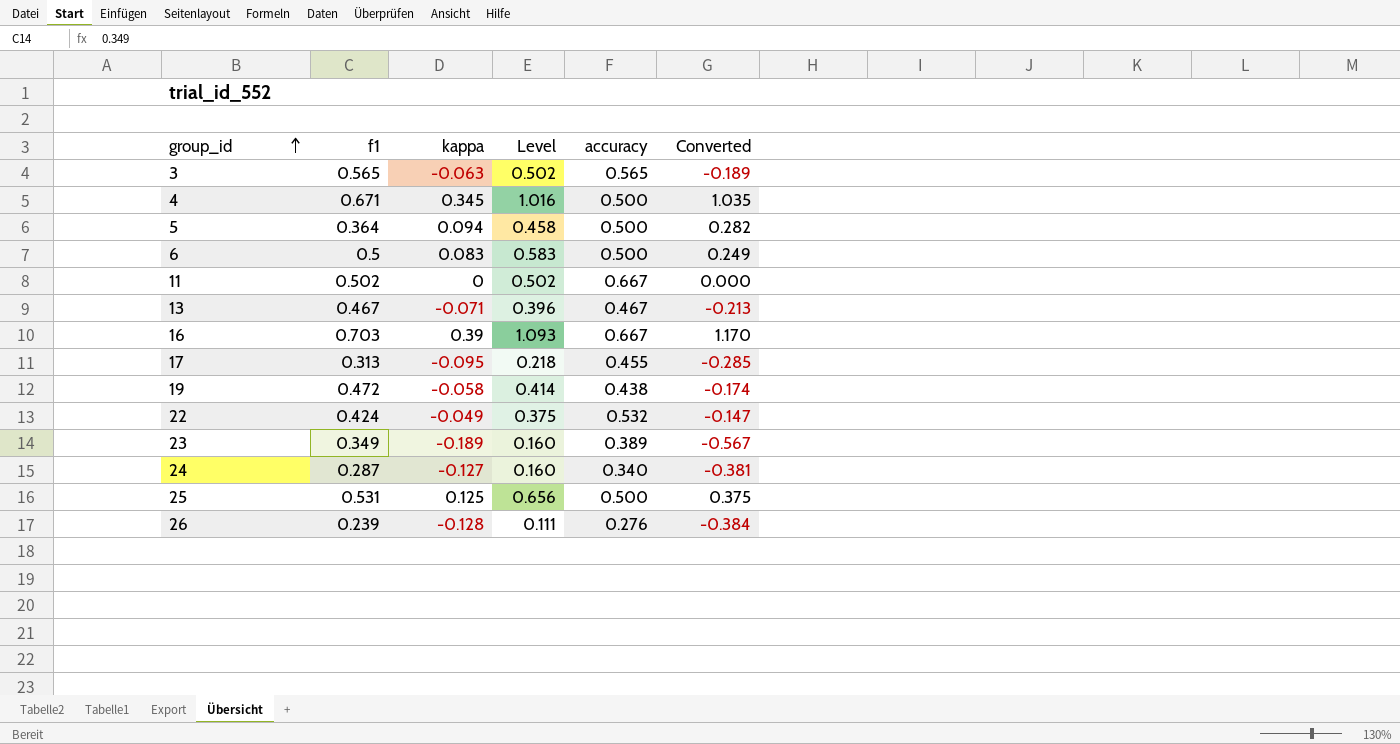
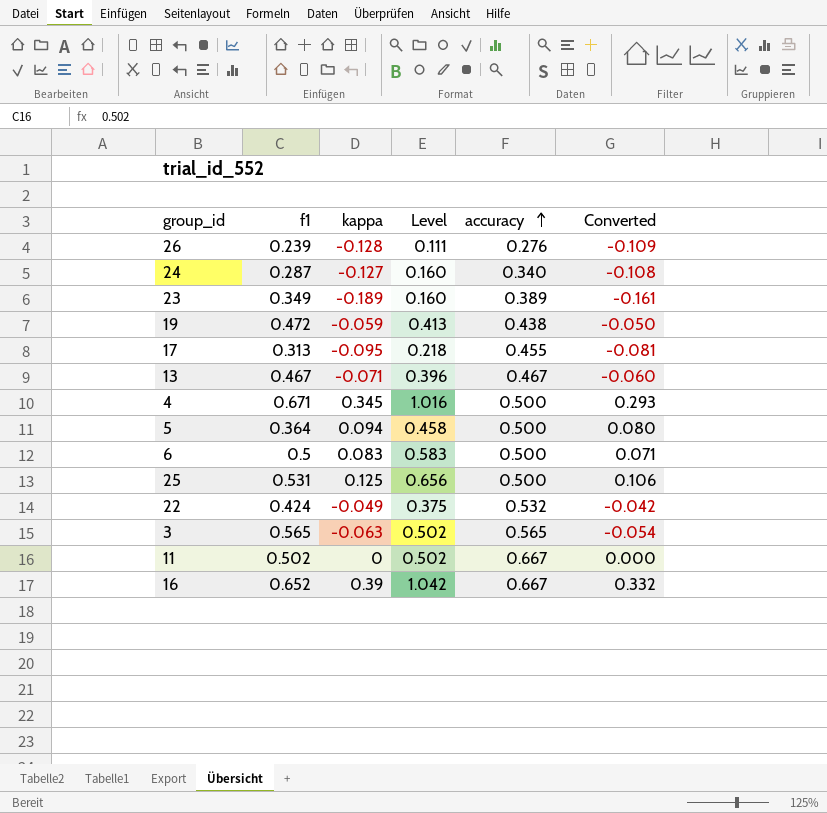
row order: group_id ascending -> accuracy ascending
column Converted | formula: [kappa] * 3 -> [kappa] * 0.85
19 | kappa: -0.058 -> -0.059
19 | Level: 0.414 -> 0.413
16 | f1: 0.703 -> 0.652
16 | Level: 1.093 -> 1.042

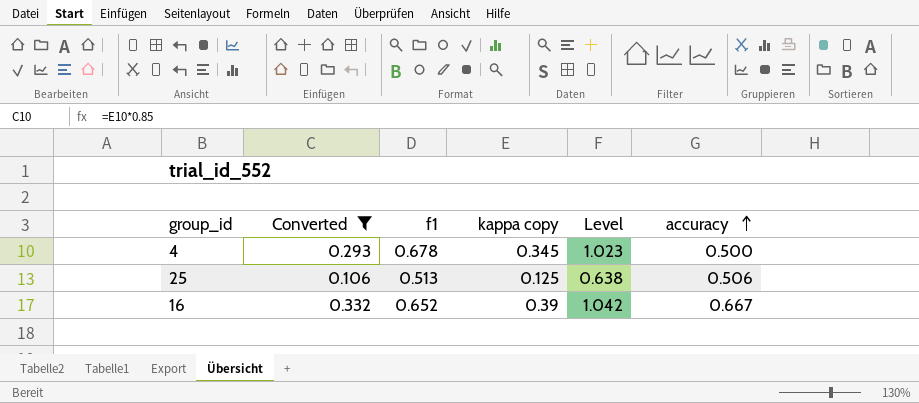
filter: none -> Converted >= 0.106
column Converted | position: 6 -> 2
column name: kappa -> kappa copy
4 | f1: 0.671 -> 0.678
4 | Level: 1.016 -> 1.023
25 | f1: 0.531 -> 0.513
25 | Level: 0.656 -> 0.638
25 | accuracy: 0.500 -> 0.506

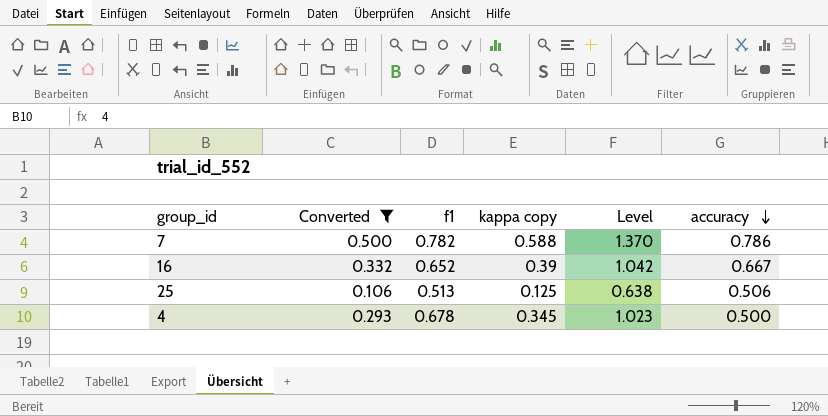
row order: accuracy ascending -> accuracy descending
row 7: none -> 0.500 | 0.782 | 0.588 | 1.370 | 0.786

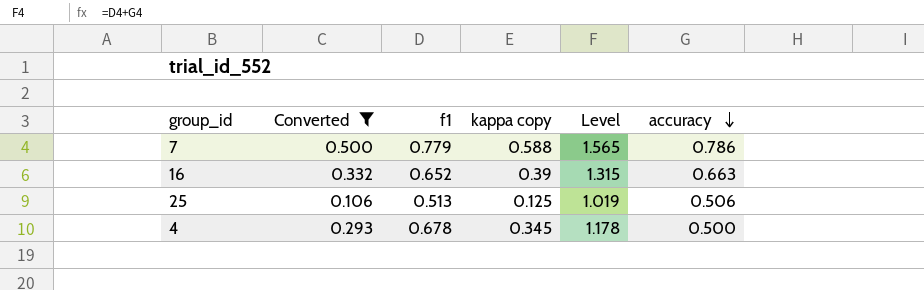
column Level | formula: [f1] + [kappa copy] -> [f1] + [accuracy]
7 | f1: 0.782 -> 0.779
16 | accuracy: 0.667 -> 0.663

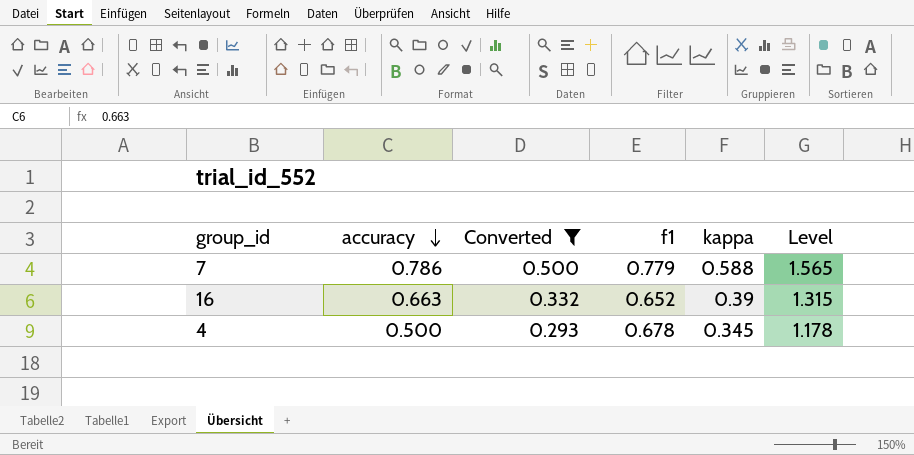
column accuracy | position: 6 -> 2
column name: kappa copy -> kappa
row 25: 0.106 | 0.513 | 0.125 | 1.019 | 0.506 -> none

